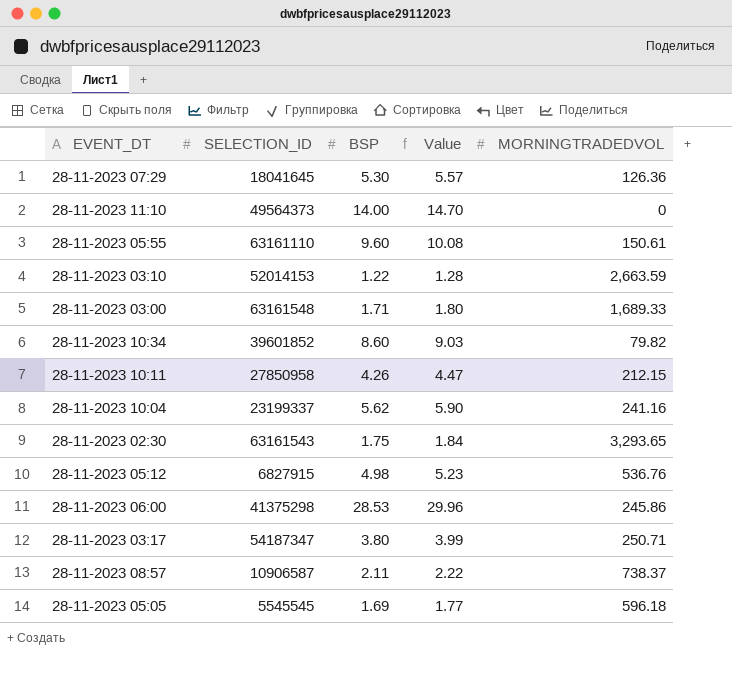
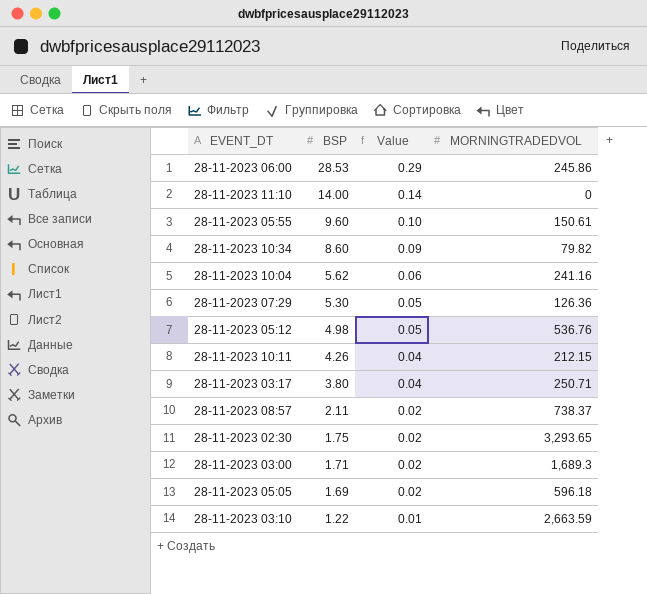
row order: none -> BSP descending
column SELECTION_ID | position: 2 -> none
column Value | formula: [BSP] * 1.05 -> [BSP] * 0.01
28-11-2023 03:00 | MORNINGTRADEDVOL: 1,689.33 -> 1,689.3

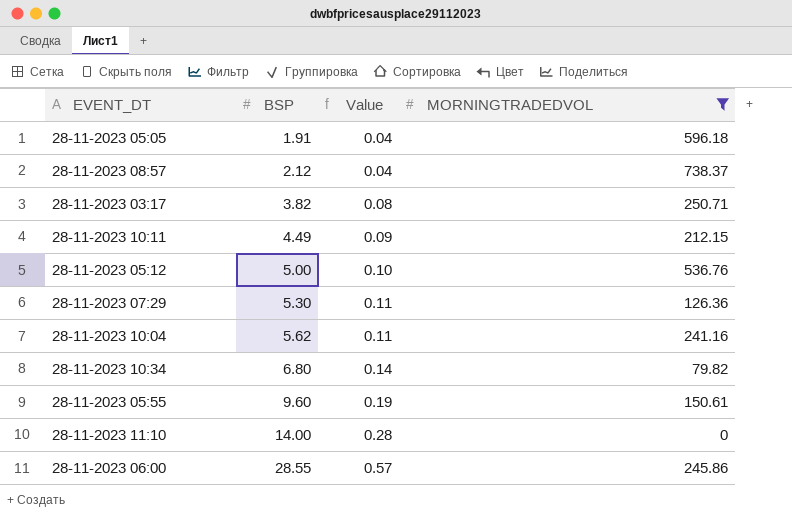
filter: none -> MORNINGTRADEDVOL <= 738.37
row order: BSP descending -> BSP ascending
column Value | formula: [BSP] * 0.01 -> [BSP] * 0.02
28-11-2023 05:05 | BSP: 1.69 -> 1.91
28-11-2023 08:57 | BSP: 2.11 -> 2.12
28-11-2023 03:17 | BSP: 3.80 -> 3.82
28-11-2023 10:11 | BSP: 4.26 -> 4.49
28-11-2023 05:12 | BSP: 4.98 -> 5.00
28-11-2023 10:34 | BSP: 8.60 -> 6.80
28-11-2023 06:00 | BSP: 28.53 -> 28.55

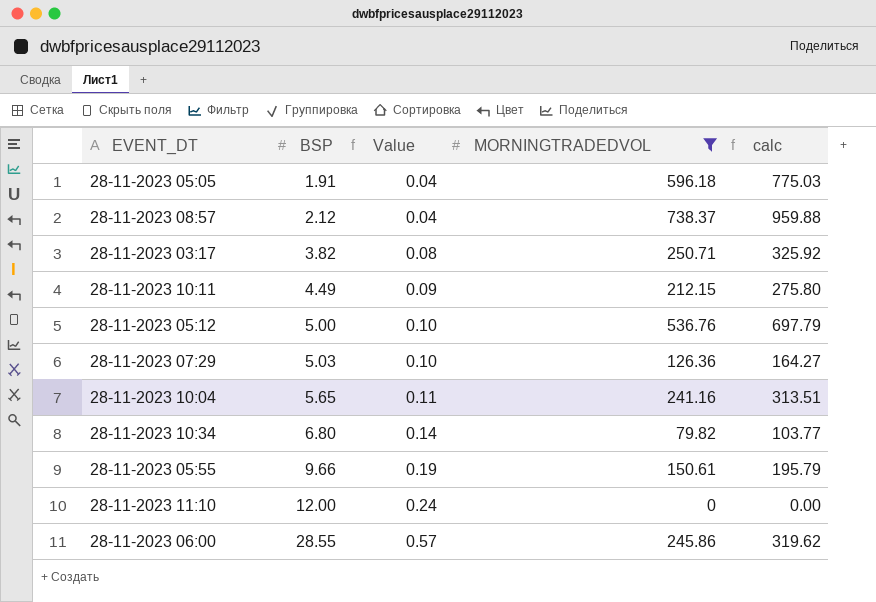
column calc | formula: none -> [MORNINGTRADEDVOL] * 1.3
28-11-2023 07:29 | BSP: 5.30 -> 5.03
28-11-2023 07:29 | Value: 0.11 -> 0.10
28-11-2023 10:04 | BSP: 5.62 -> 5.65
28-11-2023 05:55 | BSP: 9.60 -> 9.66
28-11-2023 11:10 | BSP: 14.00 -> 12.00
28-11-2023 11:10 | Value: 0.28 -> 0.24

